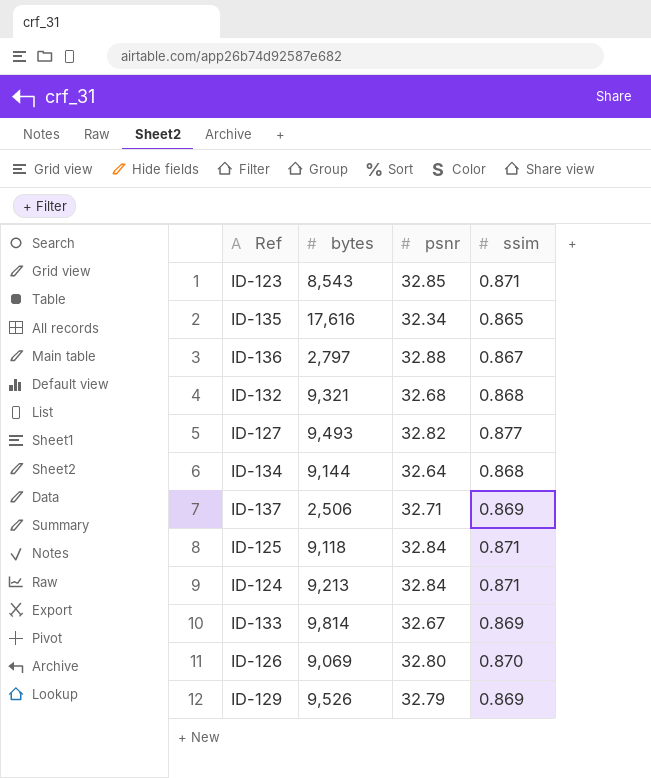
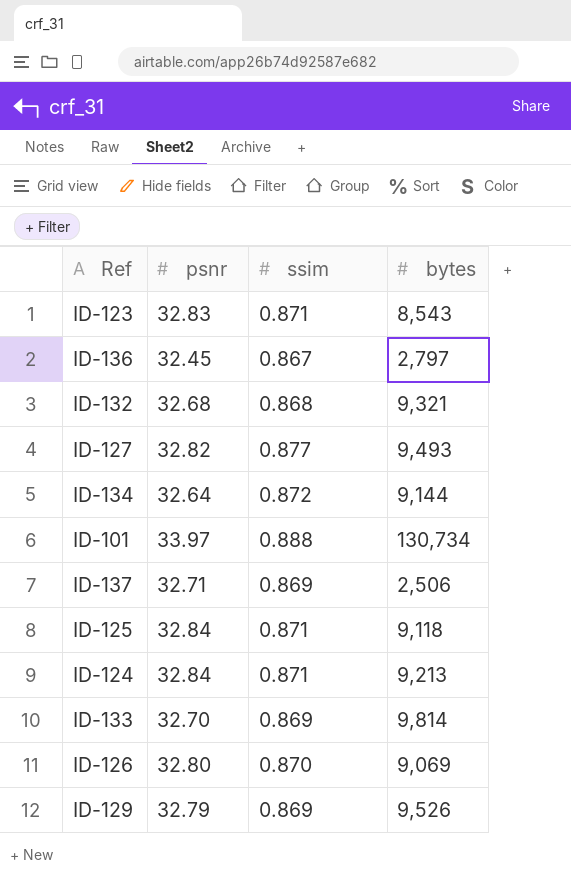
column bytes | position: 2 -> 4
row ID-135: 17,616 | 32.34 | 0.865 -> none
ID-123 | psnr: 32.85 -> 32.83
ID-136 | psnr: 32.88 -> 32.45
ID-134 | ssim: 0.868 -> 0.872
row ID-101: none -> 33.97 | 0.888 | 130,734
ID-133 | psnr: 32.67 -> 32.70

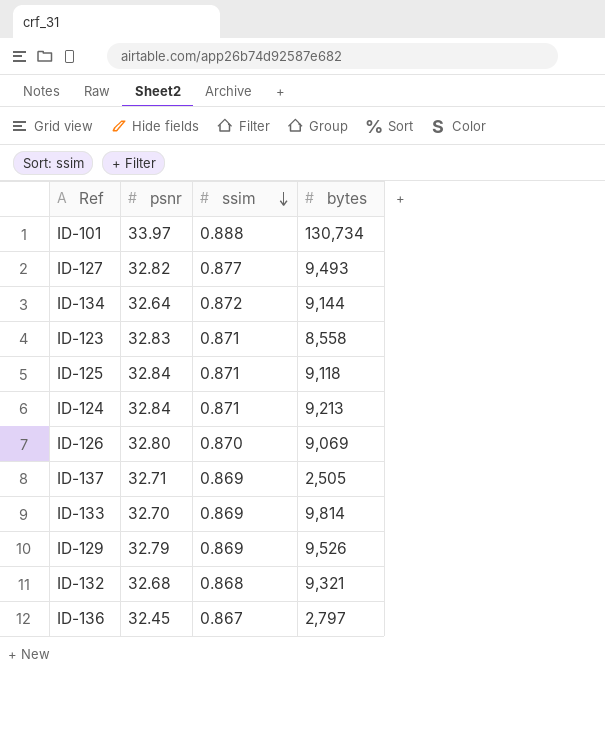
row order: none -> ssim descending
ID-123 | bytes: 8,543 -> 8,558
ID-137 | bytes: 2,506 -> 2,505

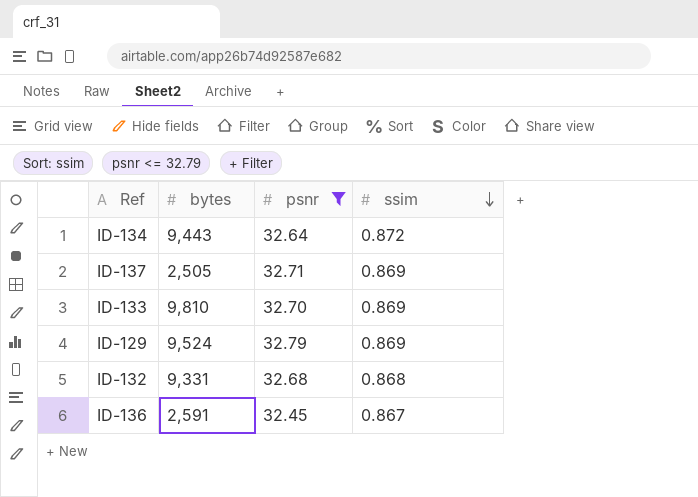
filter: none -> psnr <= 32.79
column bytes | position: 4 -> 2
ID-134 | bytes: 9,144 -> 9,443
ID-133 | bytes: 9,814 -> 9,810
ID-129 | bytes: 9,526 -> 9,524
ID-132 | bytes: 9,321 -> 9,331
ID-136 | bytes: 2,797 -> 2,591

